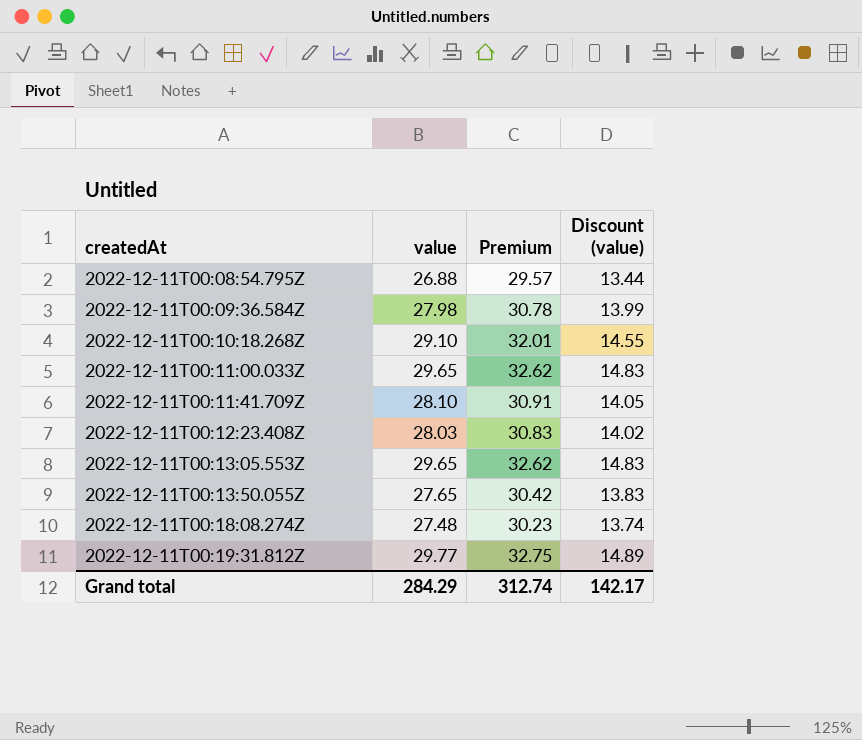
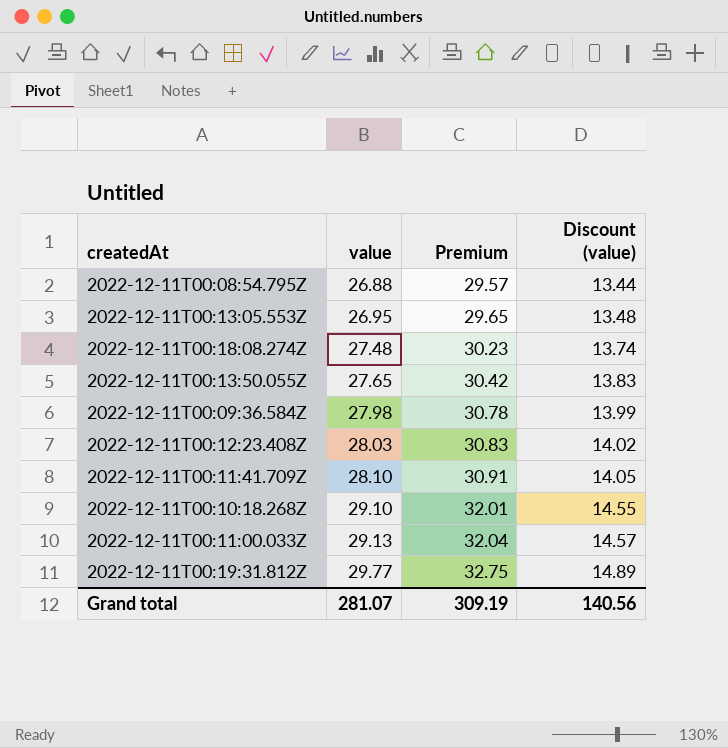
row order: createdAt ascending -> value ascending
2022-12-11T00:13:05.553Z | value: 29.65 -> 26.95
2022-12-11T00:13:05.553Z | Premium: 32.62 -> 29.65
2022-12-11T00:13:05.553Z | Discount (value): 14.83 -> 13.48
2022-12-11T00:11:00.033Z | value: 29.65 -> 29.13
2022-12-11T00:11:00.033Z | Premium: 32.62 -> 32.04
2022-12-11T00:11:00.033Z | Discount (value): 14.83 -> 14.57
Grand total | value: 284.29 -> 281.07
Grand total | Premium: 312.74 -> 309.19
Grand total | Discount (value): 142.17 -> 140.56

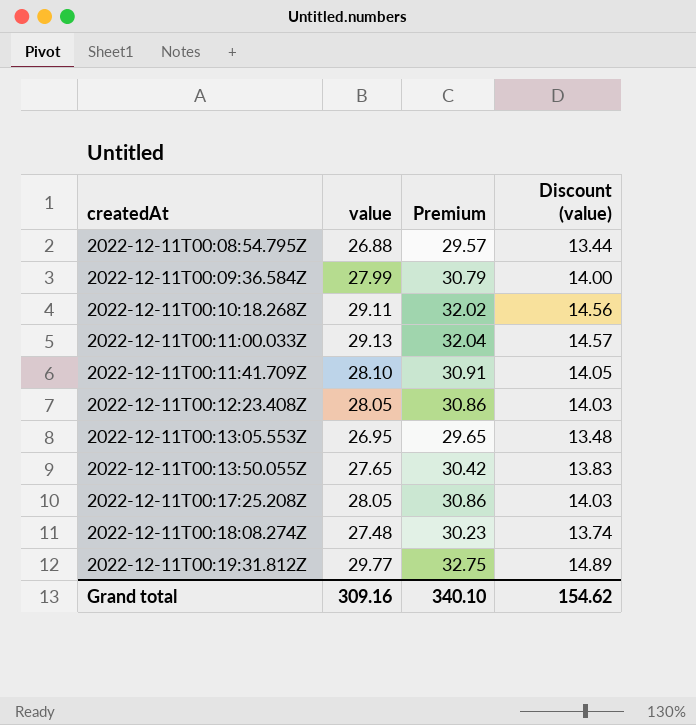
row order: value ascending -> createdAt ascending
2022-12-11T00:09:36.584Z | value: 27.98 -> 27.99
2022-12-11T00:09:36.584Z | Premium: 30.78 -> 30.79
2022-12-11T00:09:36.584Z | Discount (value): 13.99 -> 14.00
2022-12-11T00:10:18.268Z | value: 29.10 -> 29.11
2022-12-11T00:10:18.268Z | Premium: 32.01 -> 32.02
2022-12-11T00:10:18.268Z | Discount (value): 14.55 -> 14.56
2022-12-11T00:12:23.408Z | value: 28.03 -> 28.05
2022-12-11T00:12:23.408Z | Premium: 30.83 -> 30.86
2022-12-11T00:12:23.408Z | Discount (value): 14.02 -> 14.03
row 2022-12-11T00:17:25.208Z: none -> 28.05 | 30.86 | 14.03
Grand total | value: 281.07 -> 309.16
Grand total | Premium: 309.19 -> 340.10
Grand total | Discount (value): 140.56 -> 154.62

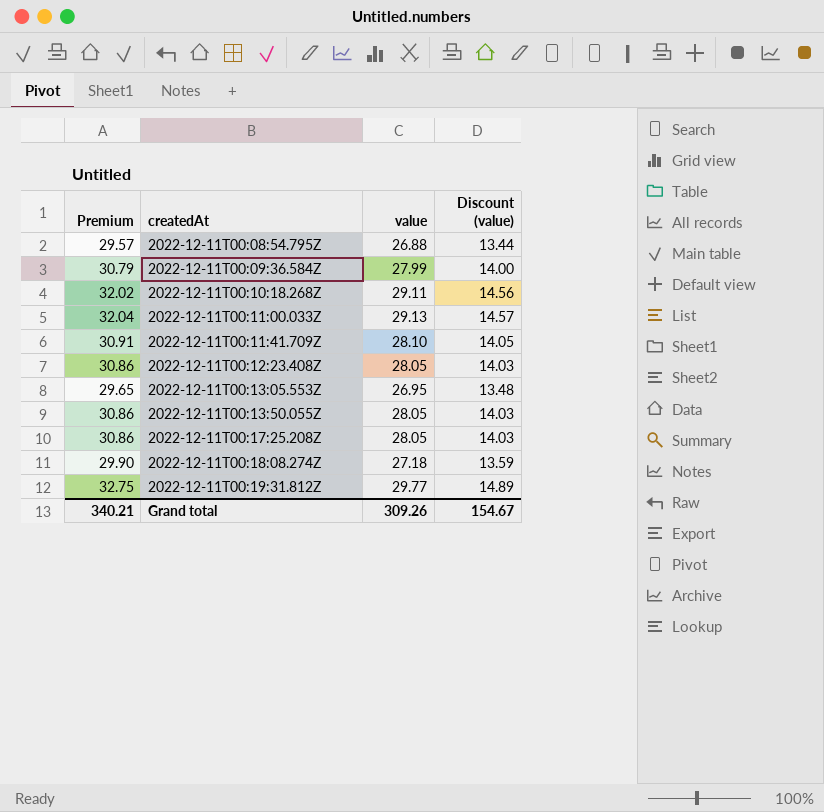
column Premium | position: 3 -> 1
2022-12-11T00:13:50.055Z | Premium: 30.42 -> 30.86
2022-12-11T00:13:50.055Z | value: 27.65 -> 28.05
2022-12-11T00:13:50.055Z | Discount (value): 13.83 -> 14.03
2022-12-11T00:18:08.274Z | Premium: 30.23 -> 29.90
2022-12-11T00:18:08.274Z | value: 27.48 -> 27.18
2022-12-11T00:18:08.274Z | Discount (value): 13.74 -> 13.59
Grand total | Premium: 340.10 -> 340.21
Grand total | value: 309.16 -> 309.26
Grand total | Discount (value): 154.62 -> 154.67

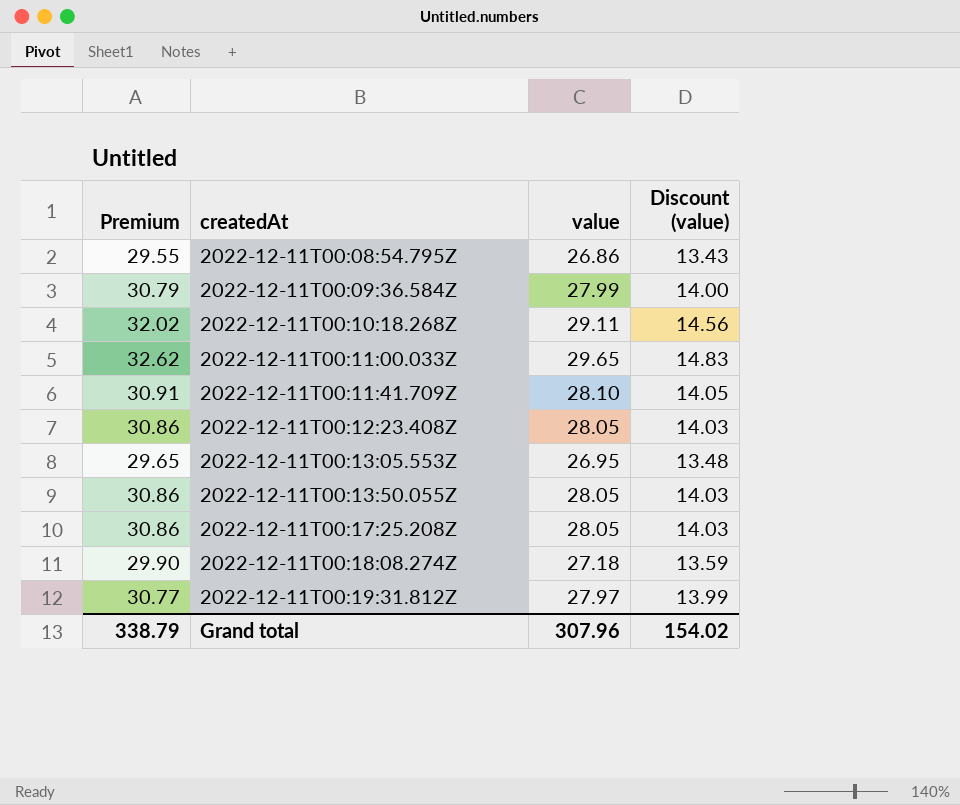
2022-12-11T00:08:54.795Z | Premium: 29.57 -> 29.55
2022-12-11T00:08:54.795Z | value: 26.88 -> 26.86
2022-12-11T00:08:54.795Z | Discount (value): 13.44 -> 13.43
2022-12-11T00:11:00.033Z | Premium: 32.04 -> 32.62
2022-12-11T00:11:00.033Z | value: 29.13 -> 29.65
2022-12-11T00:11:00.033Z | Discount (value): 14.57 -> 14.83
2022-12-11T00:19:31.812Z | Premium: 32.75 -> 30.77
2022-12-11T00:19:31.812Z | value: 29.77 -> 27.97
2022-12-11T00:19:31.812Z | Discount (value): 14.89 -> 13.99
Grand total | Premium: 340.21 -> 338.79
Grand total | value: 309.26 -> 307.96
Grand total | Discount (value): 154.67 -> 154.02

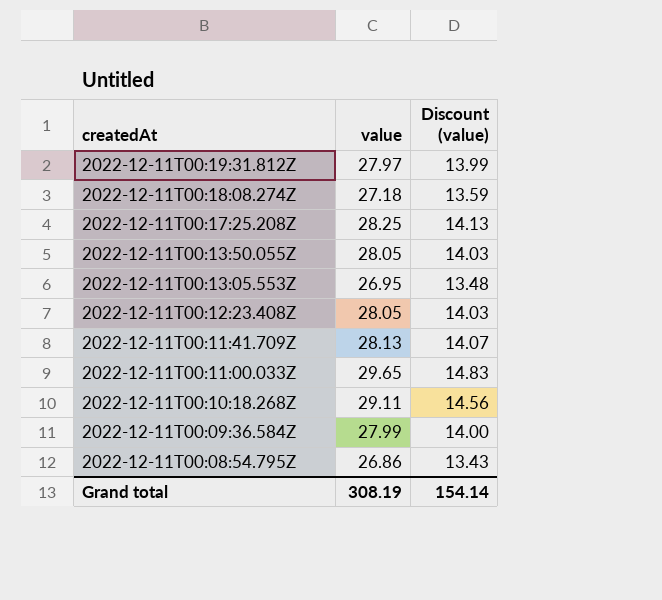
row order: createdAt ascending -> createdAt descending
column Premium | formula: [value] * 1.1 -> none
2022-12-11T00:17:25.208Z | value: 28.05 -> 28.25
2022-12-11T00:17:25.208Z | Discount (value): 14.03 -> 14.13
2022-12-11T00:11:41.709Z | value: 28.10 -> 28.13
2022-12-11T00:11:41.709Z | Discount (value): 14.05 -> 14.07
Grand total | value: 307.96 -> 308.19
Grand total | Discount (value): 154.02 -> 154.14

